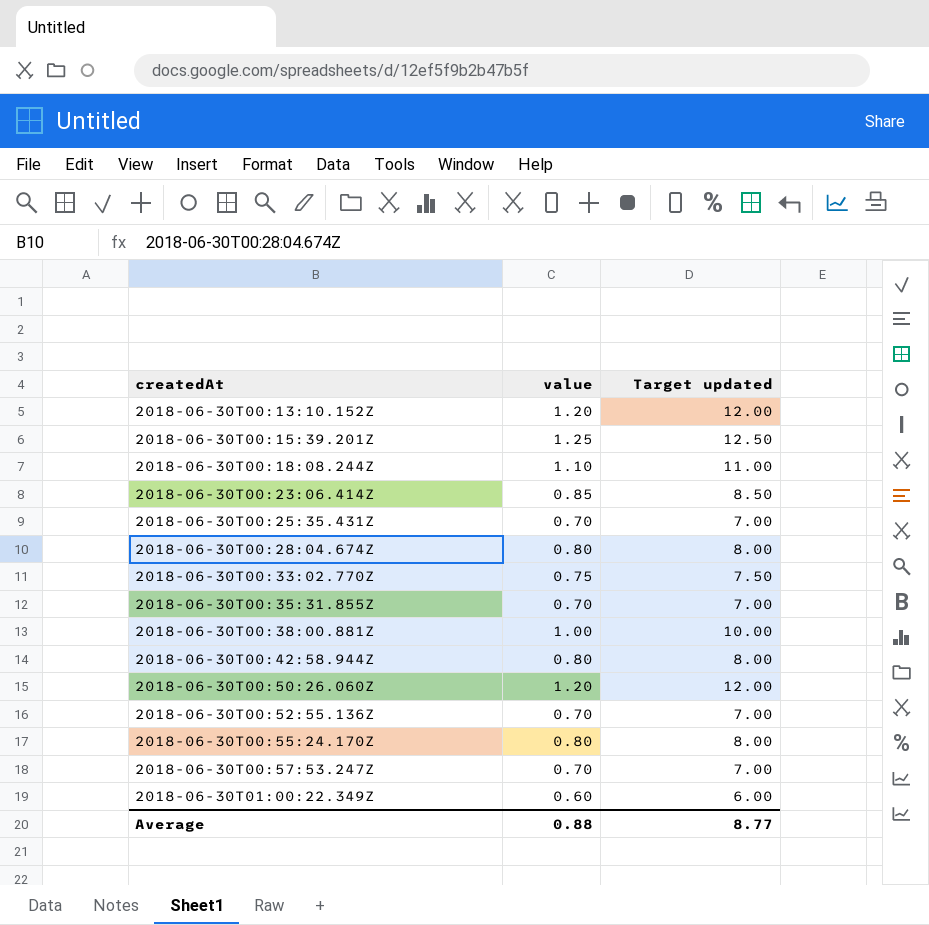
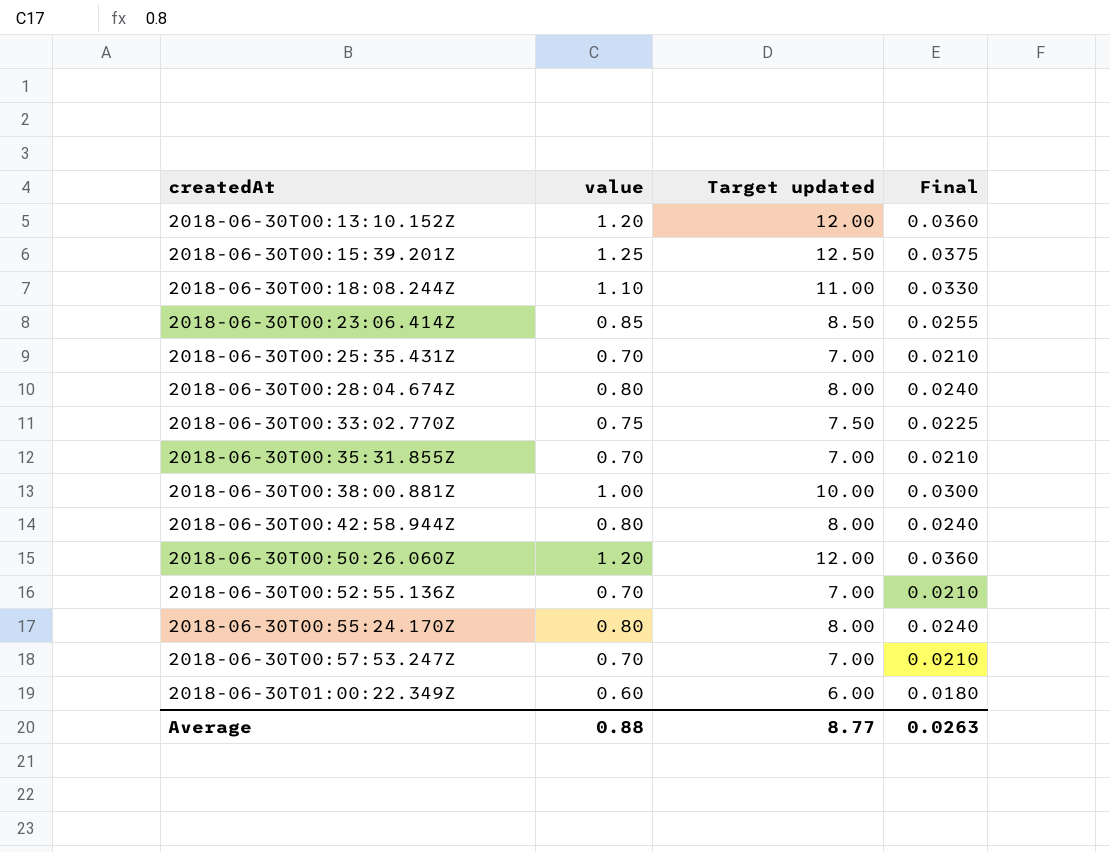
column Final | formula: none -> [value] * 0.03

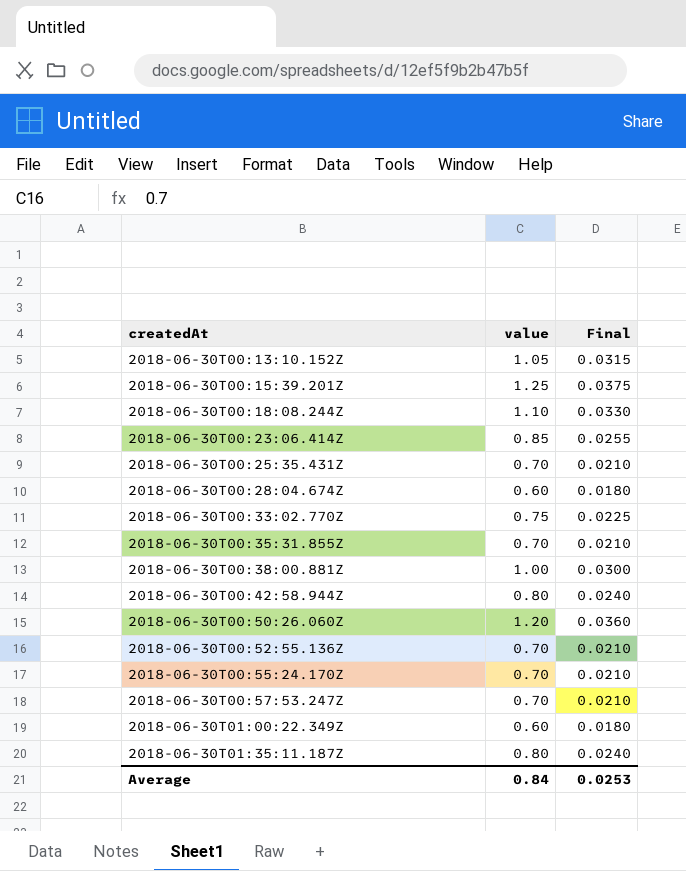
column Target updated | formula: [value] * 10 -> none
2018-06-30T00:13:10.152Z | value: 1.20 -> 1.05
2018-06-30T00:13:10.152Z | Final: 0.0360 -> 0.0315
2018-06-30T00:28:04.674Z | value: 0.80 -> 0.60
2018-06-30T00:28:04.674Z | Final: 0.0240 -> 0.0180
2018-06-30T00:55:24.170Z | value: 0.80 -> 0.70
2018-06-30T00:55:24.170Z | Final: 0.0240 -> 0.0210
row 2018-06-30T01:35:11.187Z: none -> 0.80 | 0.0240
Average | value: 0.88 -> 0.84
Average | Final: 0.0263 -> 0.0253

